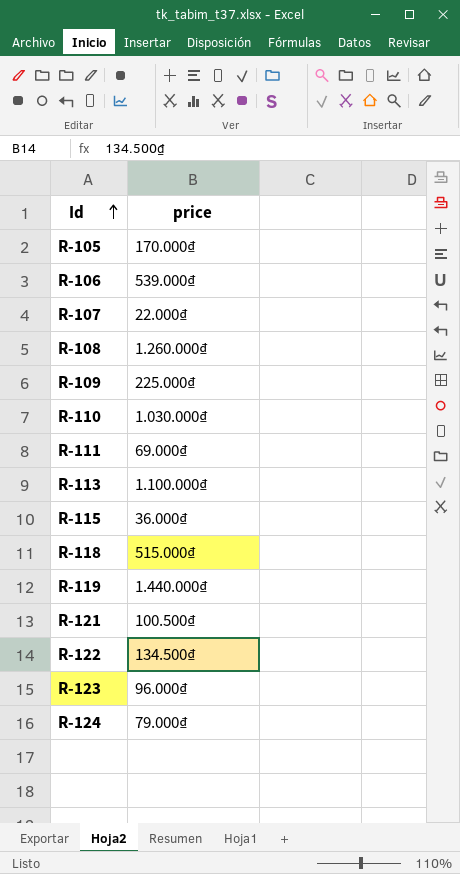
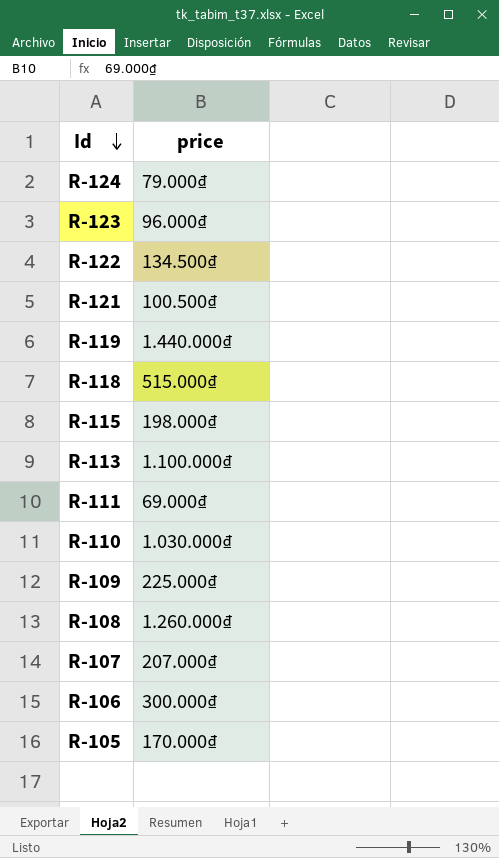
row order: Id ascending -> Id descending
R-115 | price: 36.000₫ -> 198.000₫
R-107 | price: 22.000₫ -> 207.000₫
R-106 | price: 539.000₫ -> 300.000₫

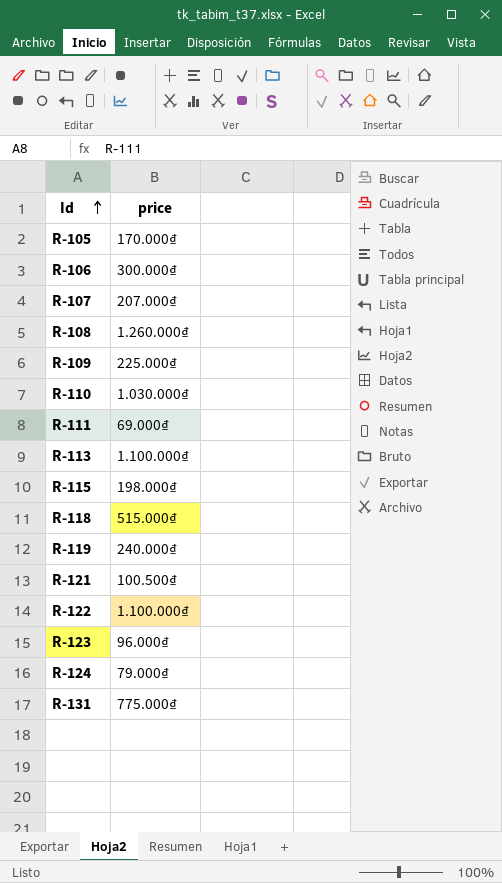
row order: Id descending -> Id ascending
R-119 | price: 1.440.000₫ -> 240.000₫
R-122 | price: 134.500₫ -> 1.100.000₫
row R-131: none -> 775.000₫

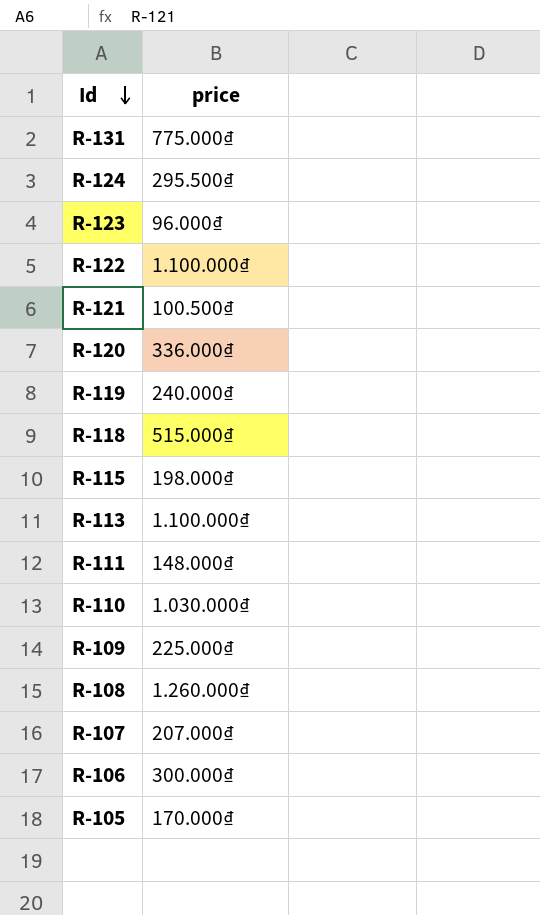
row order: Id ascending -> Id descending
R-124 | price: 79.000₫ -> 295.500₫
row R-120: none -> 336.000₫
R-111 | price: 69.000₫ -> 148.000₫

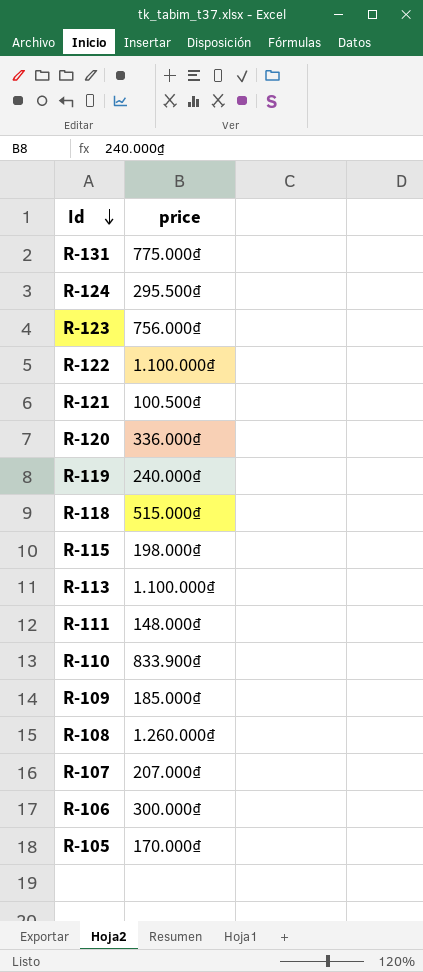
R-123 | price: 96.000₫ -> 756.000₫
R-110 | price: 1.030.000₫ -> 833.900₫
R-109 | price: 225.000₫ -> 185.000₫

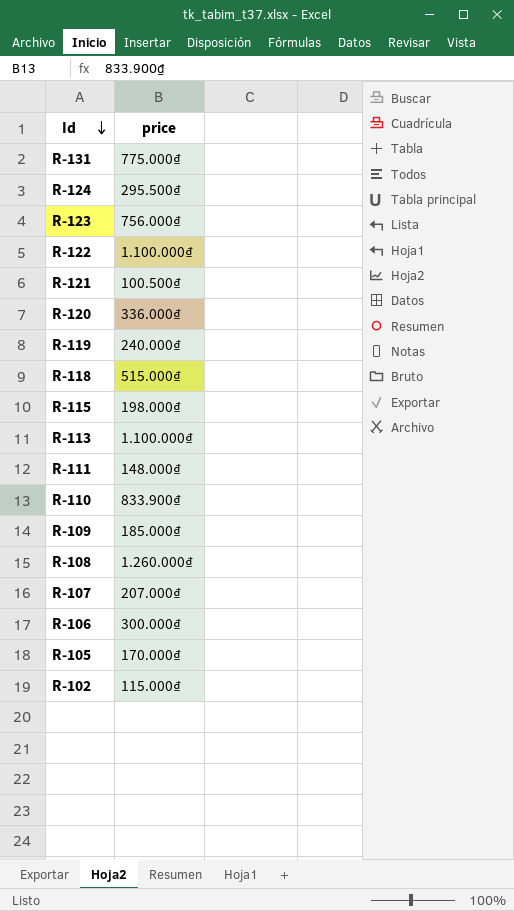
row R-102: none -> 115.000₫

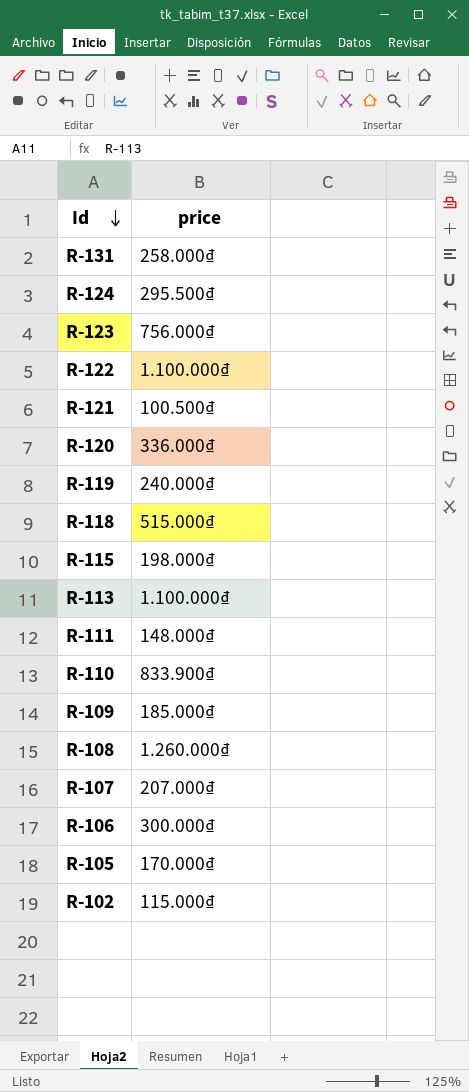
R-131 | price: 775.000₫ -> 258.000₫

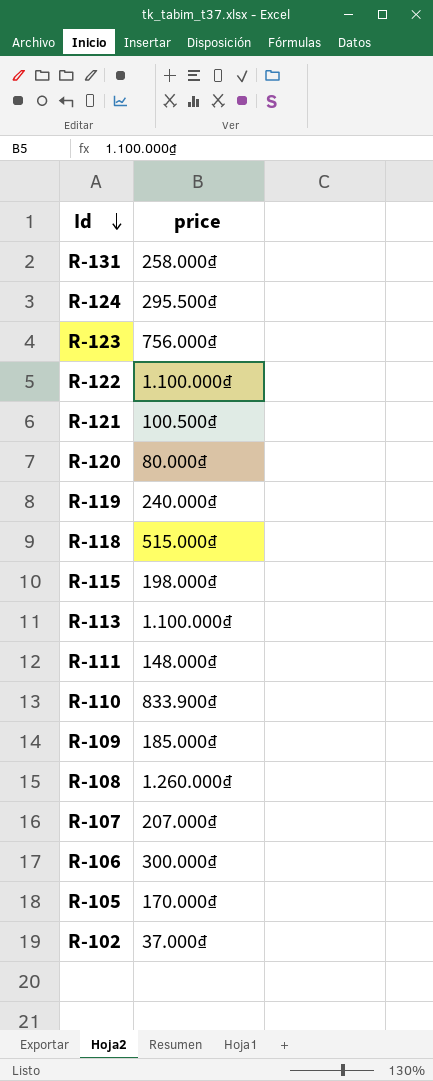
R-120 | price: 336.000₫ -> 80.000₫
R-102 | price: 115.000₫ -> 37.000₫

